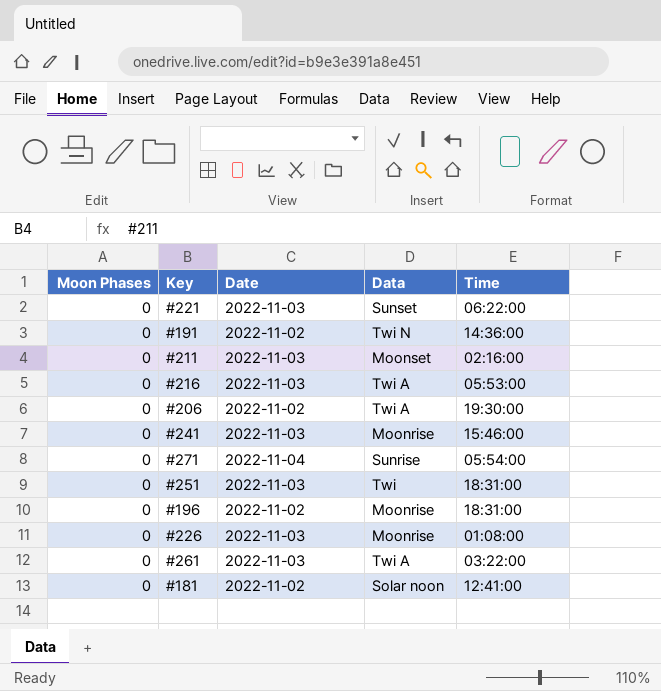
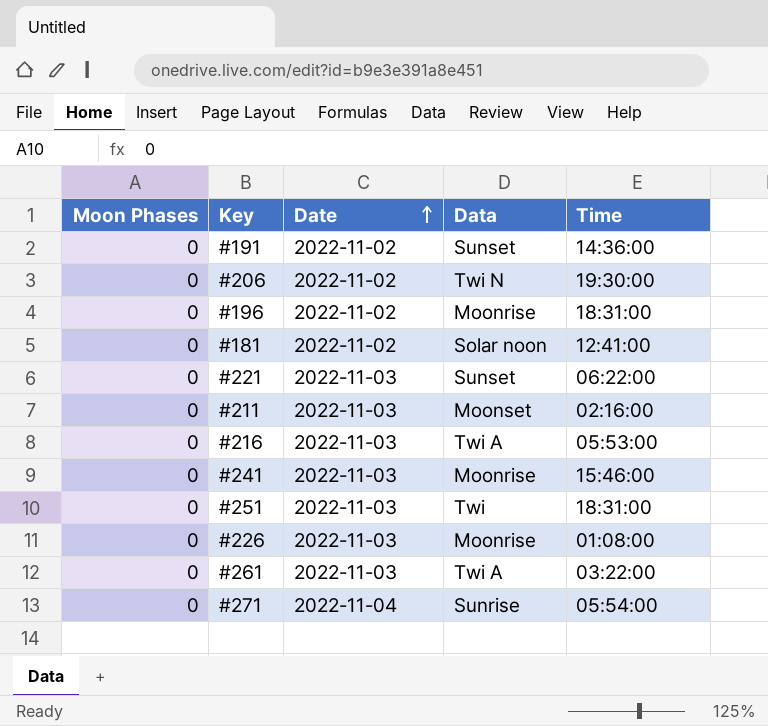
row order: none -> Date ascending
#191 | Data: Twi N -> Sunset
#206 | Data: Twi A -> Twi N

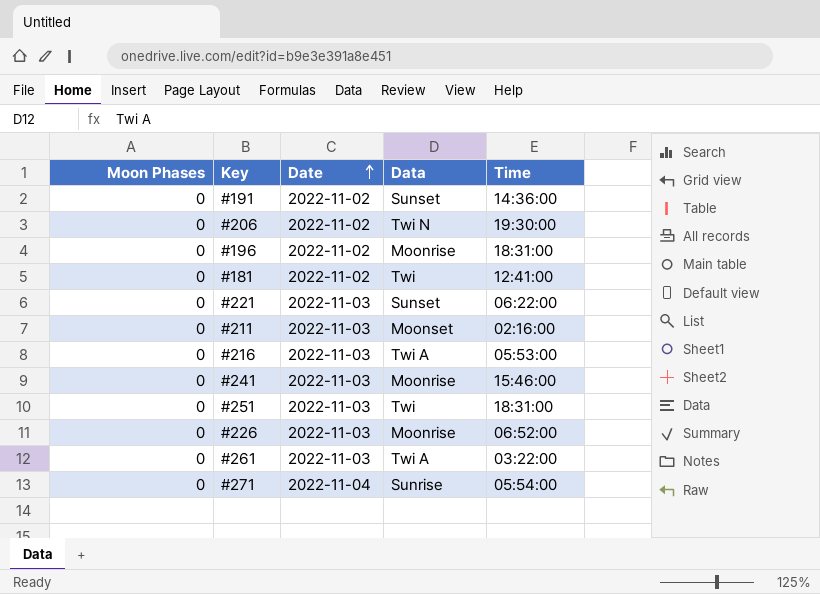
#181 | Data: Solar noon -> Twi
#226 | Time: 01:08:00 -> 06:52:00

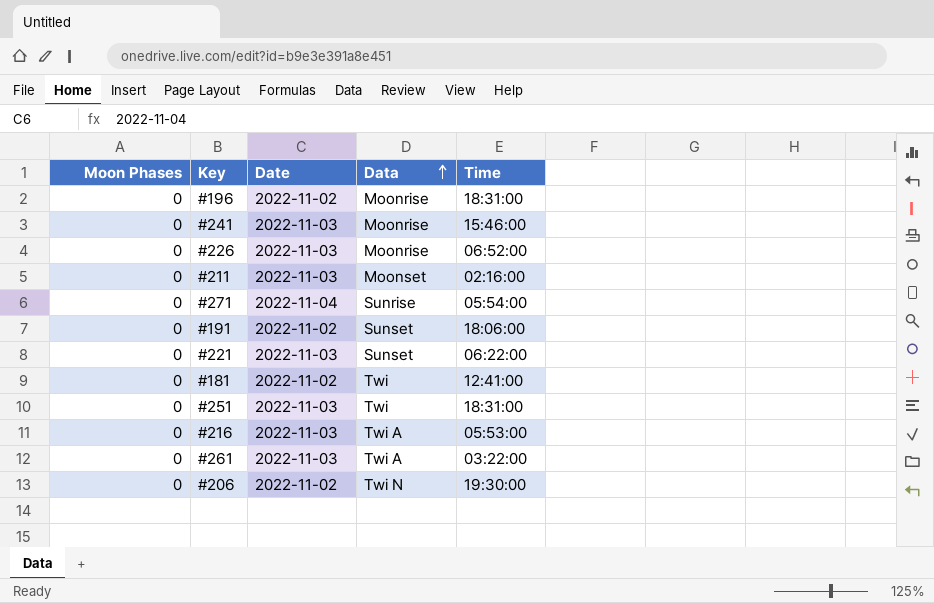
row order: Date ascending -> Data ascending
#191 | Time: 14:36:00 -> 18:06:00

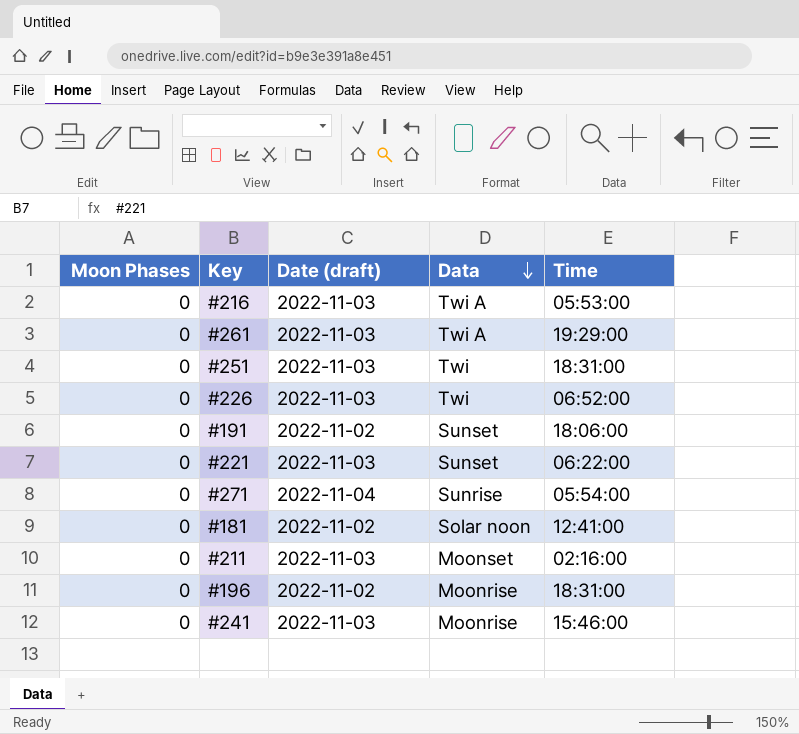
row order: Data ascending -> Data descending
column name: Date -> Date (draft)
row #206: 0 | 2022-11-02 | Twi N | 19:30:00 -> none
#261 | Time: 03:22:00 -> 19:29:00
#226 | Data: Moonrise -> Twi
#181 | Data: Twi -> Solar noon

